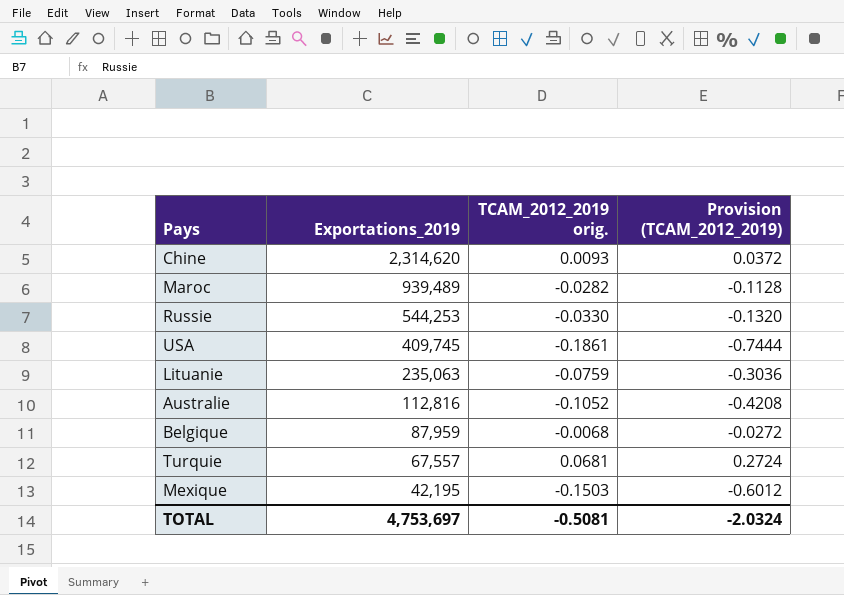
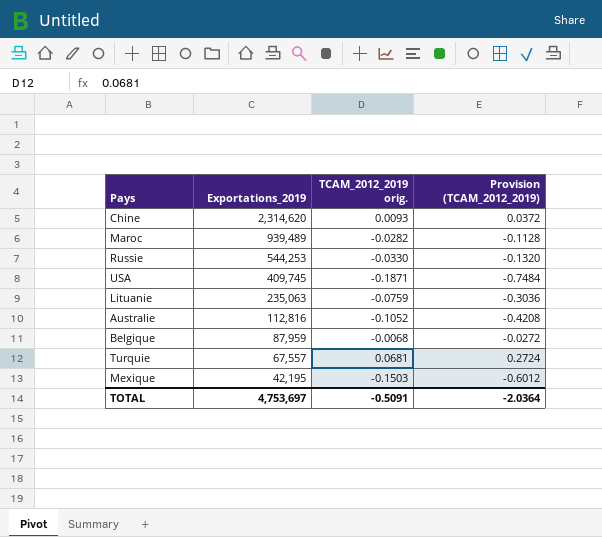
USA | TCAM_2012_2019 orig.: -0.1861 -> -0.1871
USA | Provision (TCAM_2012_2019): -0.7444 -> -0.7484
TOTAL | TCAM_2012_2019 orig.: -0.5081 -> -0.5091
TOTAL | Provision (TCAM_2012_2019): -2.0324 -> -2.0364

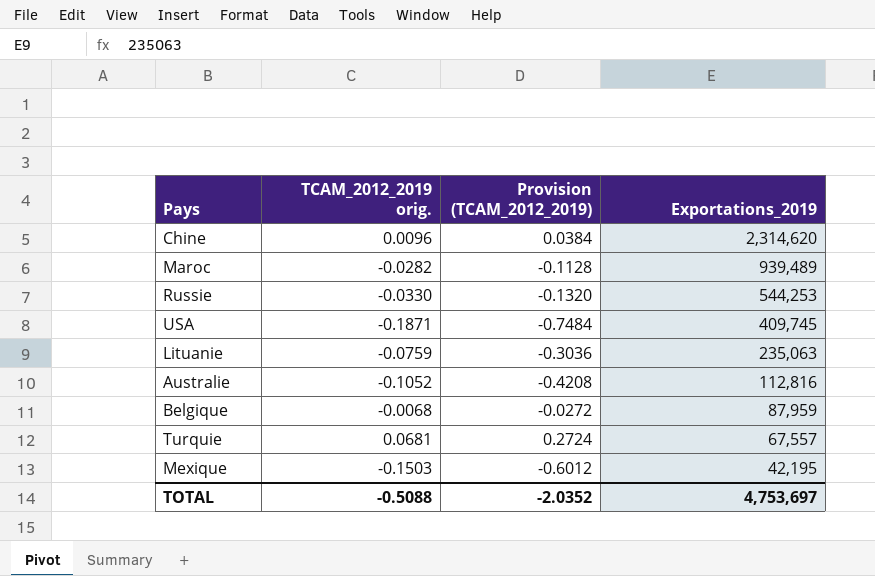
column Exportations_2019 | position: 2 -> 4
Chine | TCAM_2012_2019 orig.: 0.0093 -> 0.0096
Chine | Provision (TCAM_2012_2019): 0.0372 -> 0.0384
TOTAL | TCAM_2012_2019 orig.: -0.5091 -> -0.5088
TOTAL | Provision (TCAM_2012_2019): -2.0364 -> -2.0352

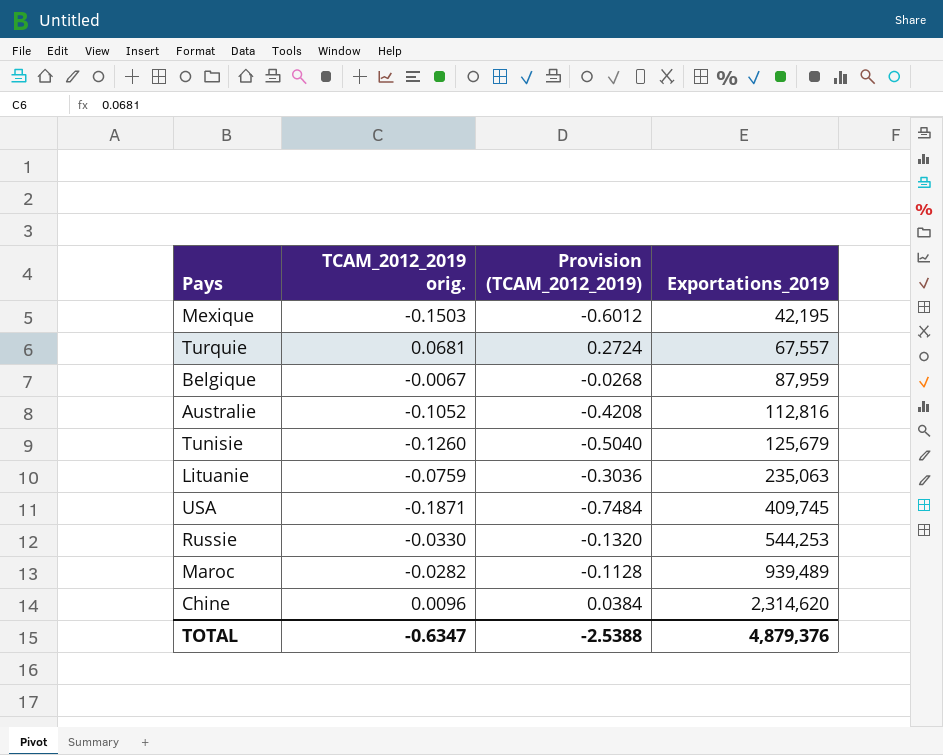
row order: Exportations_2019 descending -> Exportations_2019 ascending
Belgique | TCAM_2012_2019 orig.: -0.0068 -> -0.0067
Belgique | Provision (TCAM_2012_2019): -0.0272 -> -0.0268
row Tunisie: none -> -0.1260 | -0.5040 | 125,679
TOTAL | TCAM_2012_2019 orig.: -0.5088 -> -0.6347
TOTAL | Provision (TCAM_2012_2019): -2.0352 -> -2.5388
TOTAL | Exportations_2019: 4,753,697 -> 4,879,376

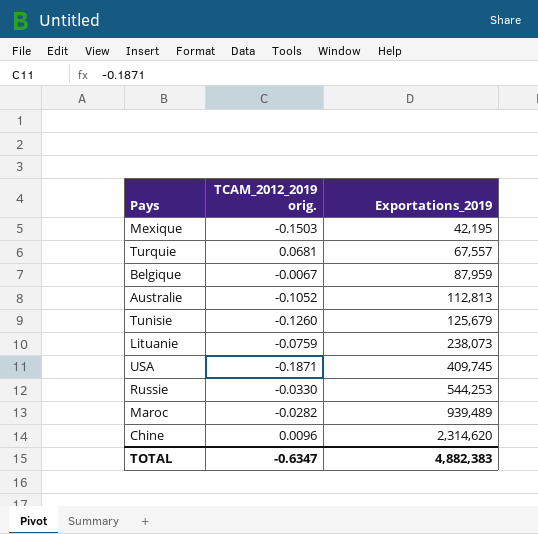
column Provision (TCAM_2012_2019) | formula: [TCAM_2012_2019 orig.] * 4 -> none
Australie | Exportations_2019: 112,816 -> 112,813
Lituanie | Exportations_2019: 235,063 -> 238,073
TOTAL | Exportations_2019: 4,879,376 -> 4,882,383

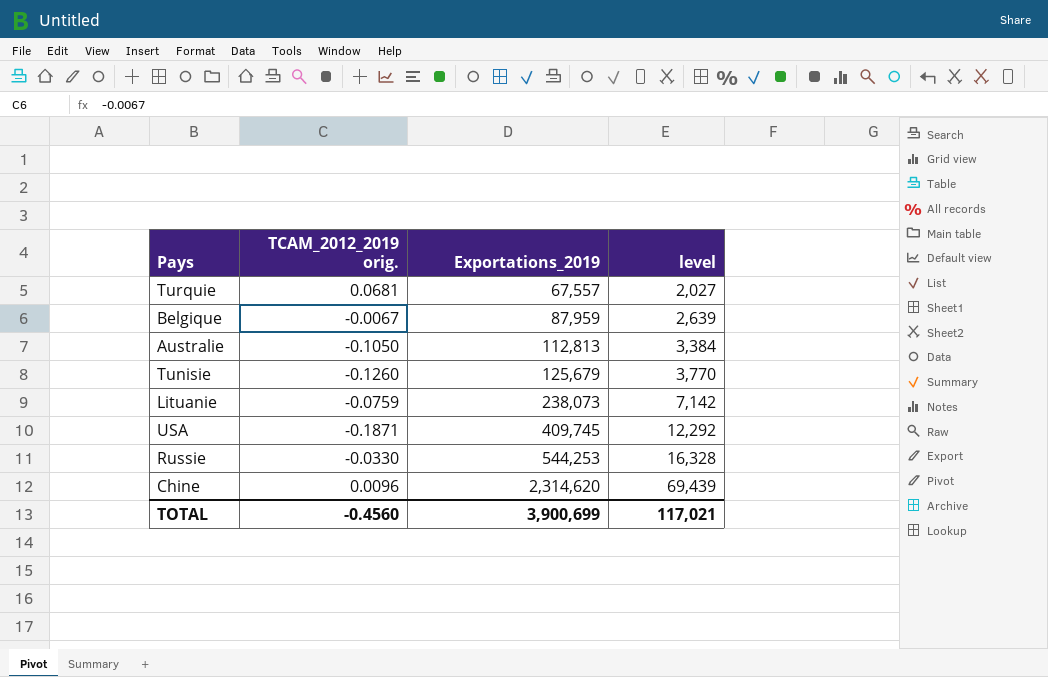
column level | formula: none -> [Exportations_2019] * 0.03
row Mexique: -0.1503 | 42,195 -> none
row Maroc: -0.0282 | 939,489 -> none
Australie | TCAM_2012_2019 orig.: -0.1052 -> -0.1050
TOTAL | TCAM_2012_2019 orig.: -0.6347 -> -0.4560
TOTAL | Exportations_2019: 4,882,383 -> 3,900,699

